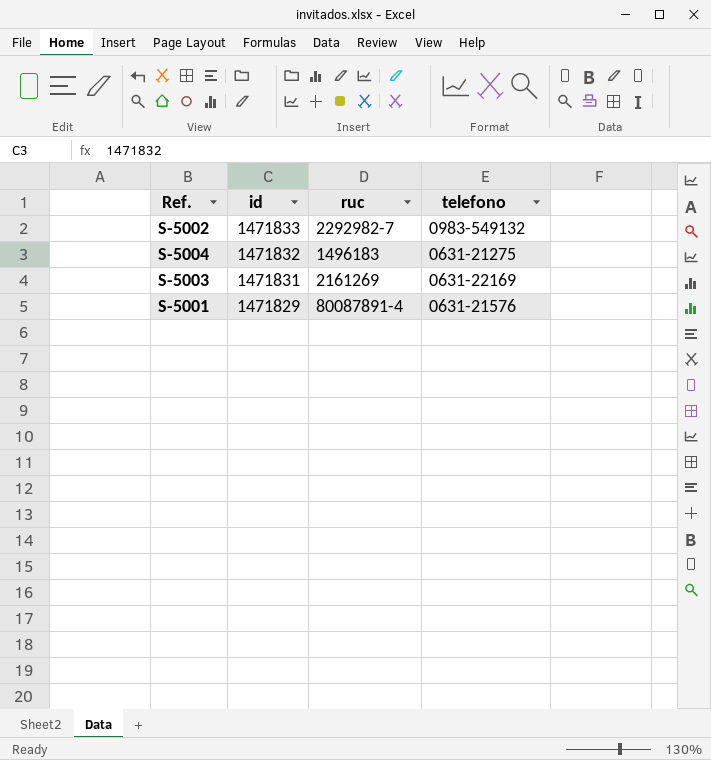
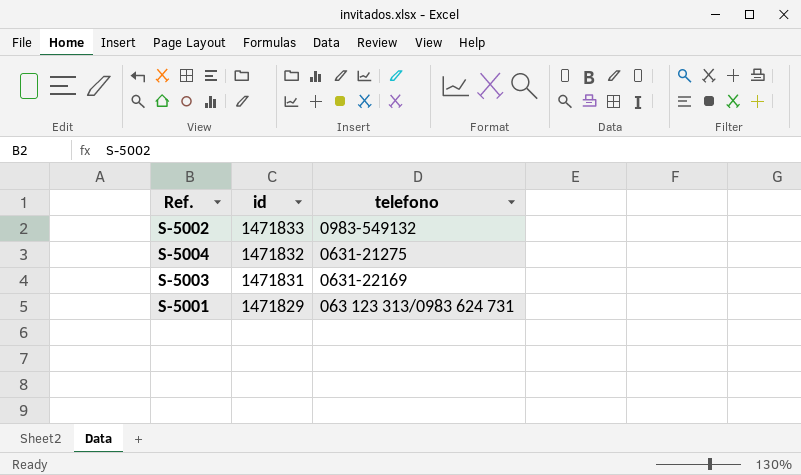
column ruc | position: 3 -> none
S-5001 | telefono: 0631-21576 -> 063 123 313/0983 624 731

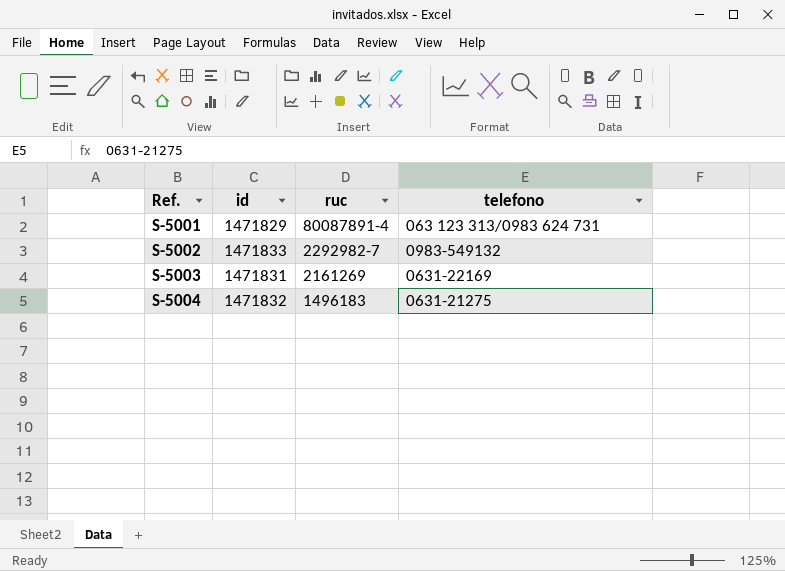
row order: id descending -> Ref. ascending
column ruc | position: none -> 3

